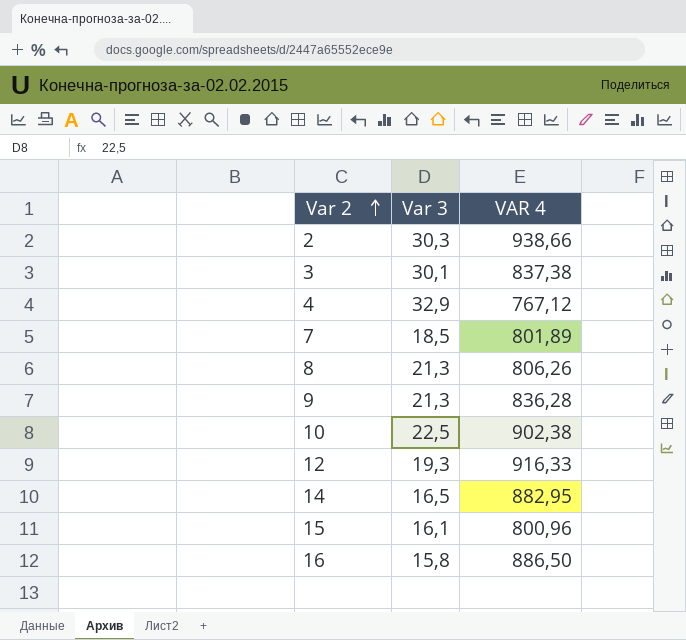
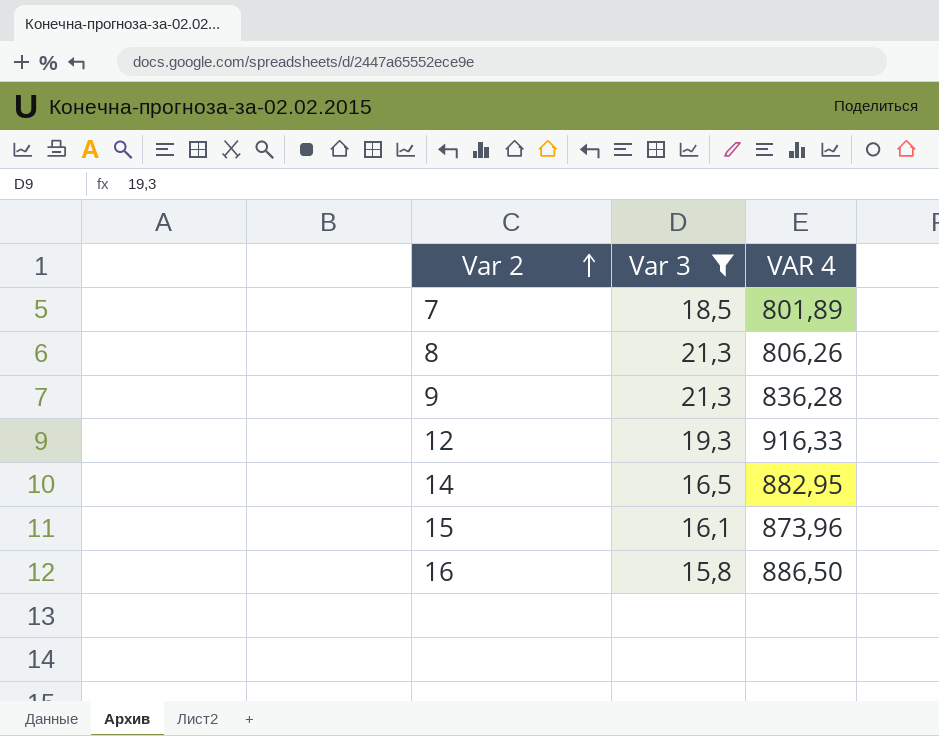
filter: none -> Var 3 <= 21,3
15 | VAR 4: 800,96 -> 873,96

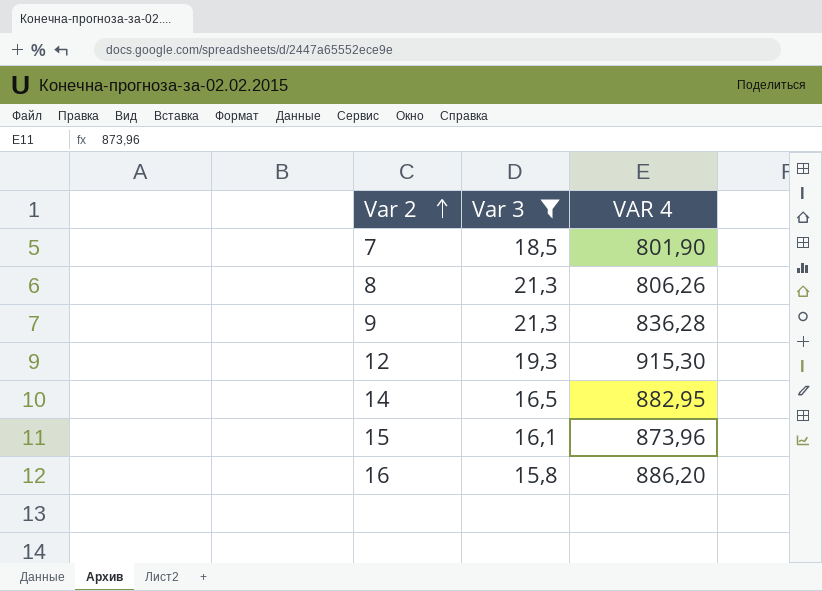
7 | VAR 4: 801,89 -> 801,90
12 | VAR 4: 916,33 -> 915,30
16 | VAR 4: 886,50 -> 886,20

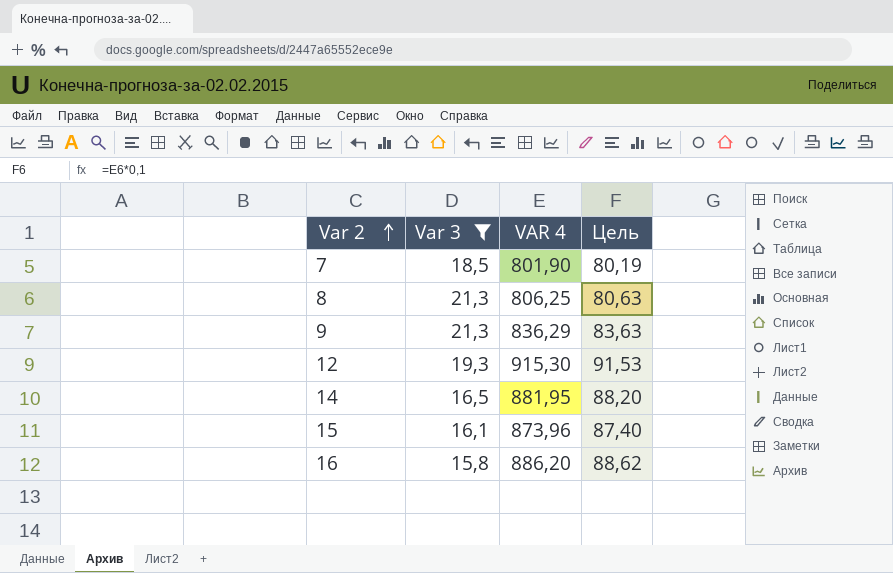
column Цель | formula: none -> [VAR 4] * 0,1
8 | VAR 4: 806,26 -> 806,25
9 | VAR 4: 836,28 -> 836,29
14 | VAR 4: 882,95 -> 881,95

